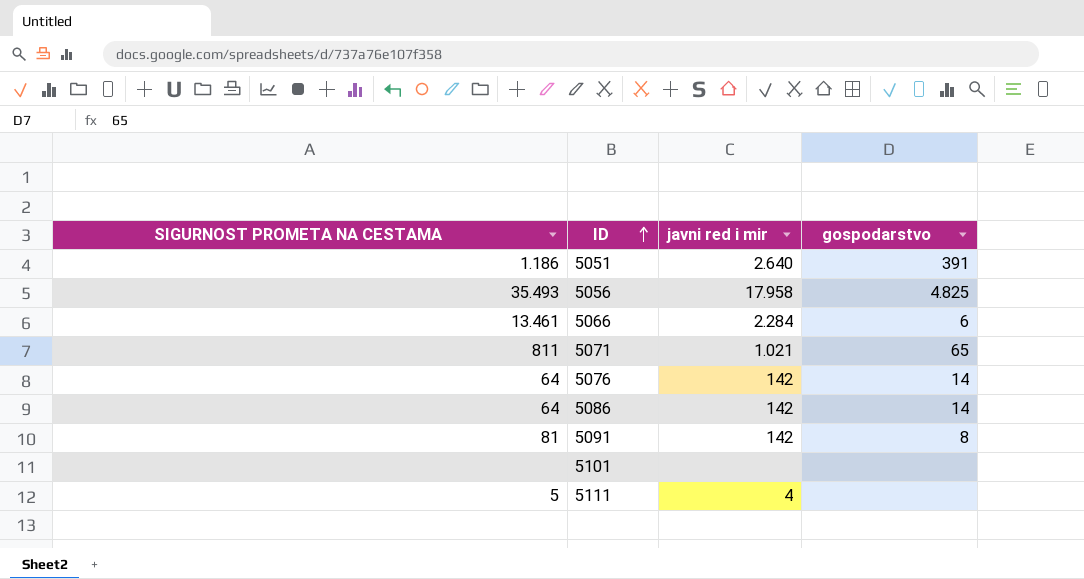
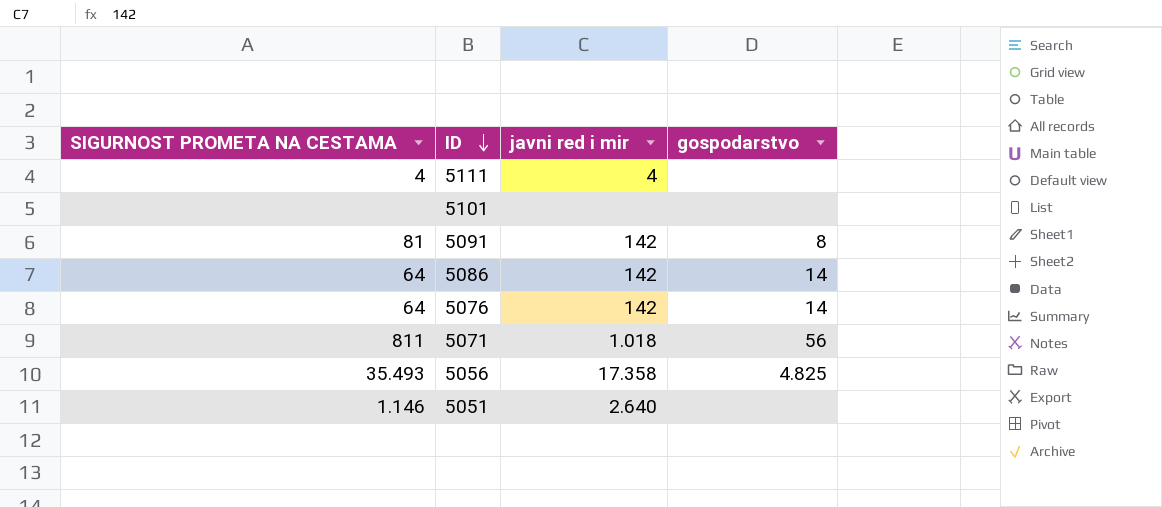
row order: ID ascending -> ID descending
row 5066: 13.461 | 2.284 | 6 -> none
5111 | SIGURNOST PROMETA NA CESTAMA: 5 -> 4
5071 | javni red i mir: 1.021 -> 1.018
5071 | gospodarstvo: 65 -> 56
5056 | javni red i mir: 17.958 -> 17.358
5051 | SIGURNOST PROMETA NA CESTAMA: 1.186 -> 1.146
5051 | gospodarstvo: 391 -> none

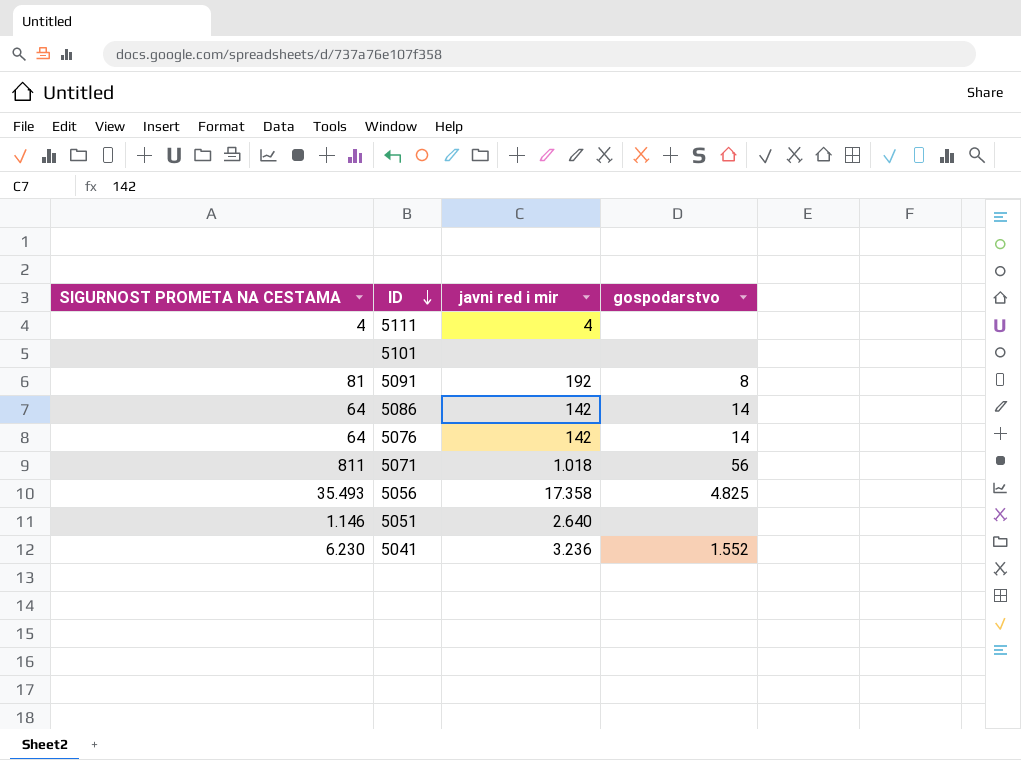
5091 | javni red i mir: 142 -> 192
row 5041: none -> 6.230 | 3.236 | 1.552

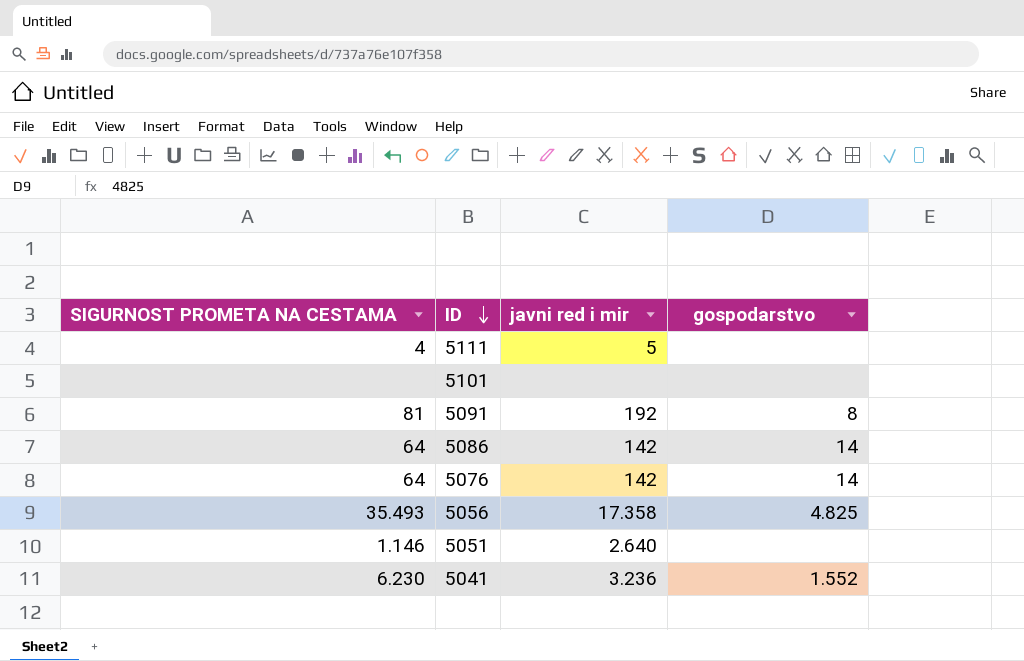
row 5071: 811 | 1.018 | 56 -> none
5111 | javni red i mir: 4 -> 5

